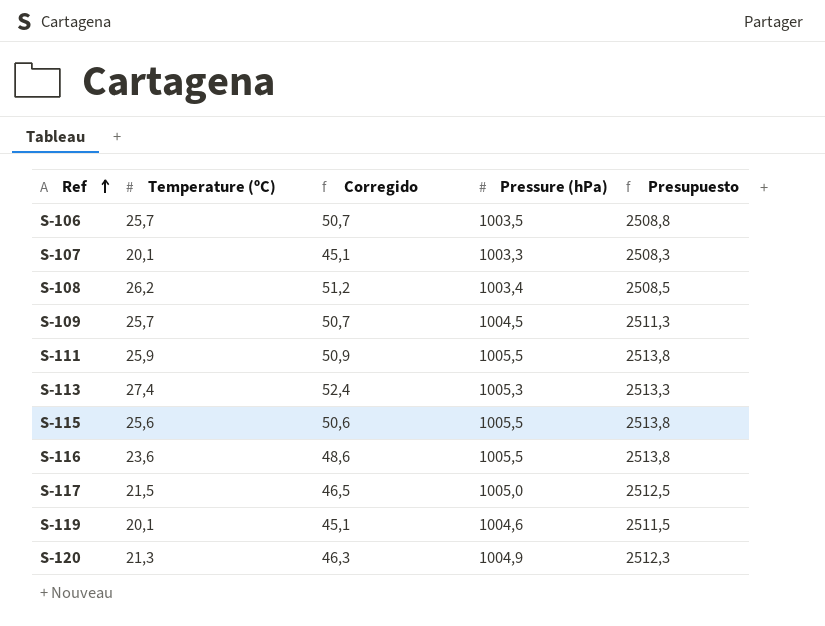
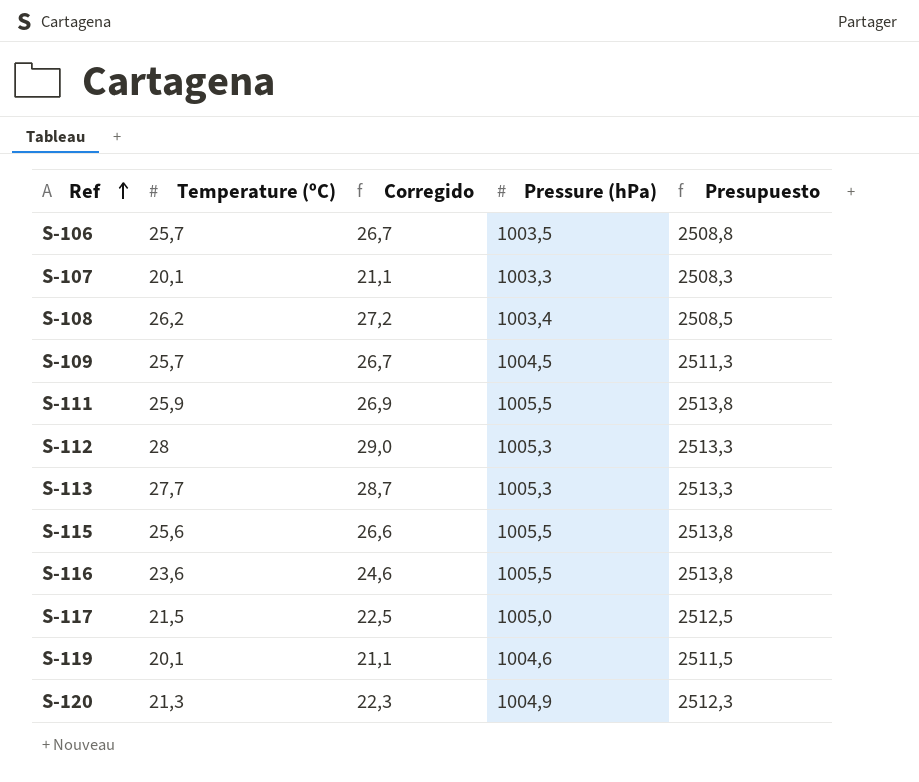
column Corregido | formula: [Temperature (ºC)] + 25 -> [Temperature (ºC)] + 1
row S-112: none -> 28 | 29,0 | 1005,3 | 2513,3
S-113 | Temperature (ºC): 27,4 -> 27,7

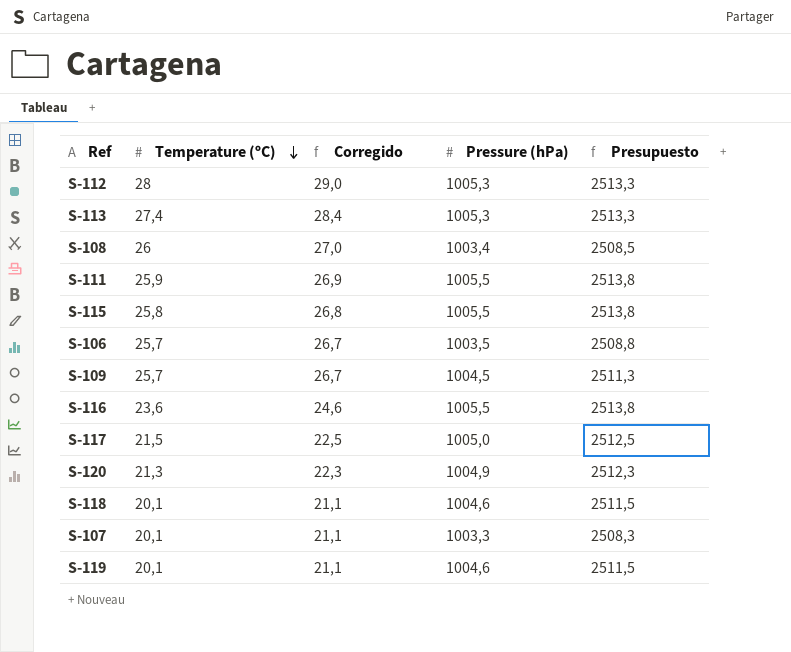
row order: Ref ascending -> Temperature (ºC) descending
S-113 | Temperature (ºC): 27,7 -> 27,4
S-113 | Corregido: 28,7 -> 28,4
S-108 | Temperature (ºC): 26,2 -> 26
S-108 | Corregido: 27,2 -> 27,0
S-115 | Temperature (ºC): 25,6 -> 25,8
S-115 | Corregido: 26,6 -> 26,8
row S-118: none -> 20,1 | 21,1 | 1004,6 | 2511,5

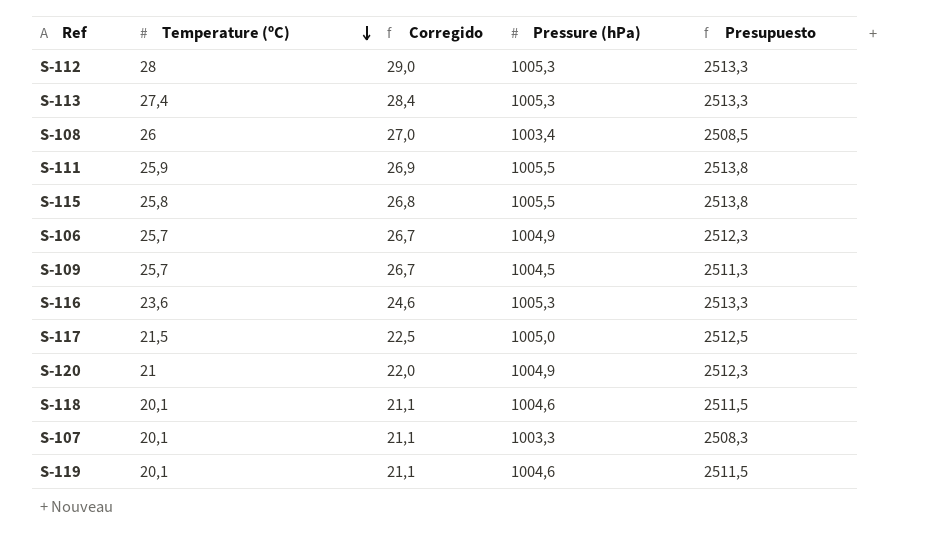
S-106 | Pressure (hPa): 1003,5 -> 1004,9
S-106 | Presupuesto: 2508,8 -> 2512,3
S-116 | Pressure (hPa): 1005,5 -> 1005,3
S-116 | Presupuesto: 2513,8 -> 2513,3
S-120 | Temperature (ºC): 21,3 -> 21
S-120 | Corregido: 22,3 -> 22,0

